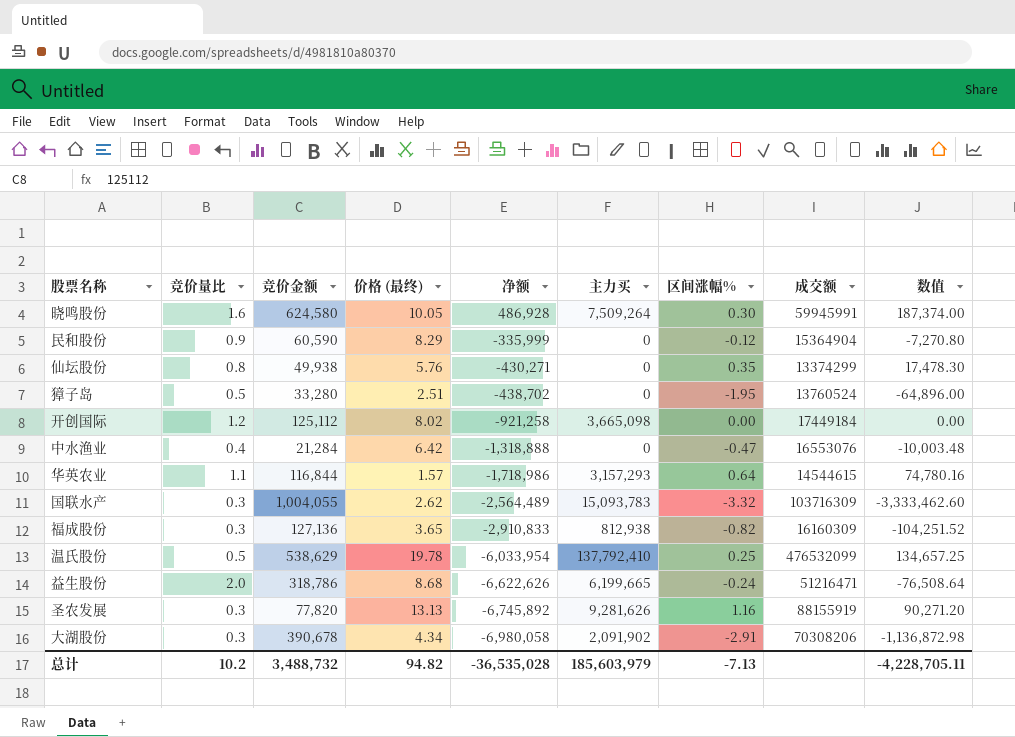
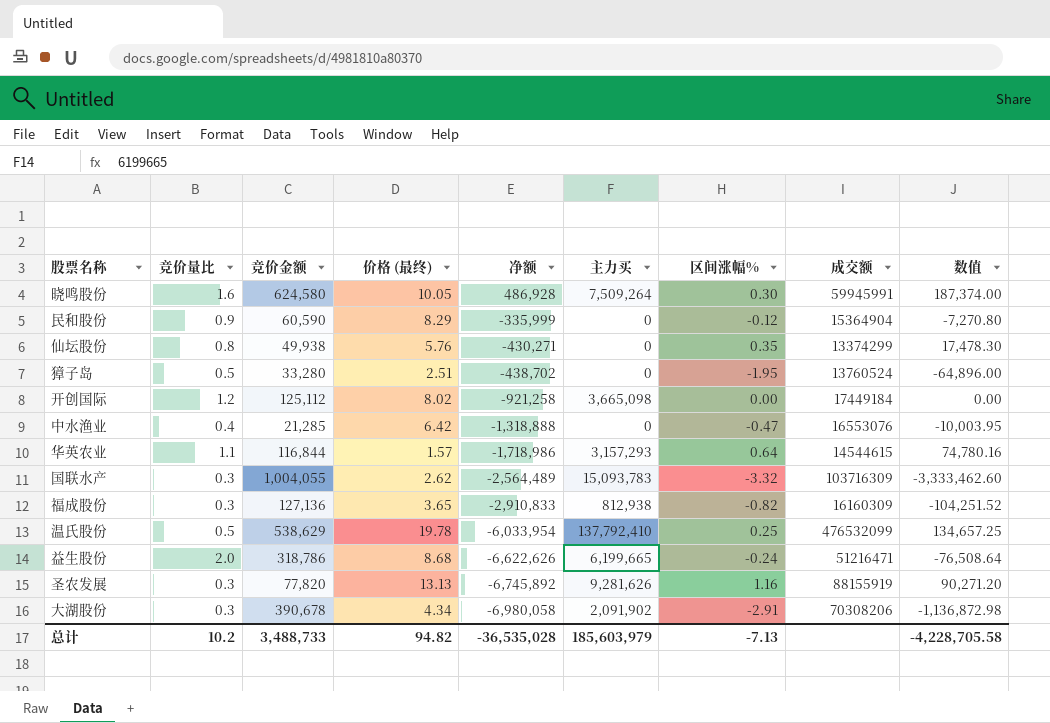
中水渔业 | 竞价金额: 21,284 -> 21,285
中水渔业 | 数值: -10,003.48 -> -10,003.95
总计 | 竞价金额: 3,488,732 -> 3,488,733
总计 | 数值: -4,228,705.11 -> -4,228,705.58

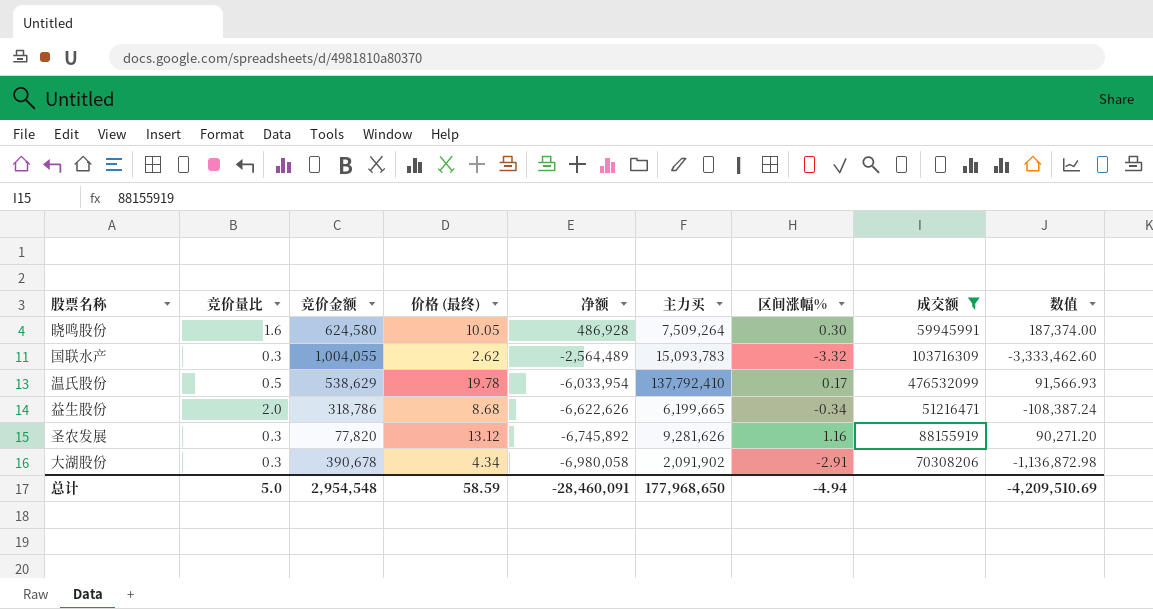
filter: none -> 成交额 >= 51216471
温氏股份 | 区间涨幅%: 0.25 -> 0.17
温氏股份 | 数值: 134,657.25 -> 91,566.93
益生股份 | 区间涨幅%: -0.24 -> -0.34
益生股份 | 数值: -76,508.64 -> -108,387.24
圣农发展 | 价格 (最终): 13.13 -> 13.12
总计 | 竞价量比: 10.2 -> 5.0
总计 | 竞价金额: 3,488,733 -> 2,954,548
总计 | 价格 (最终): 94.82 -> 58.59
总计 | 净额: -36,535,028 -> -28,460,091
总计 | 主力买: 185,603,979 -> 177,968,650
总计 | 区间涨幅%: -7.13 -> -4.94
总计 | 数值: -4,228,705.58 -> -4,209,510.69

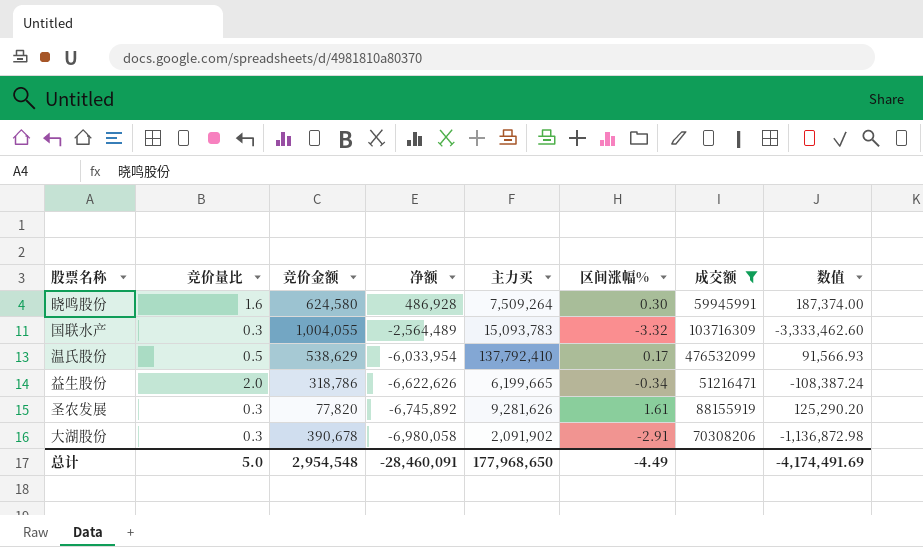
column 价格 (最终) | position: 4 -> none
圣农发展 | 区间涨幅%: 1.16 -> 1.61
圣农发展 | 数值: 90,271.20 -> 125,290.20
总计 | 区间涨幅%: -4.94 -> -4.49
总计 | 数值: -4,209,510.69 -> -4,174,491.69

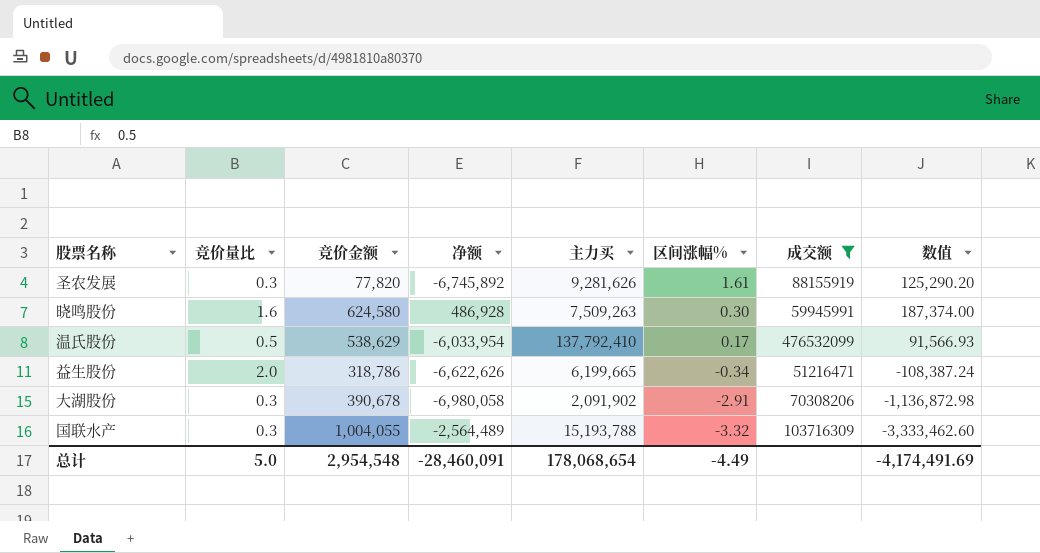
row order: 净额 descending -> 区间涨幅% descending
晓鸣股份 | 主力买: 7,509,264 -> 7,509,263
国联水产 | 主力买: 15,093,783 -> 15,193,788
总计 | 主力买: 177,968,650 -> 178,068,654

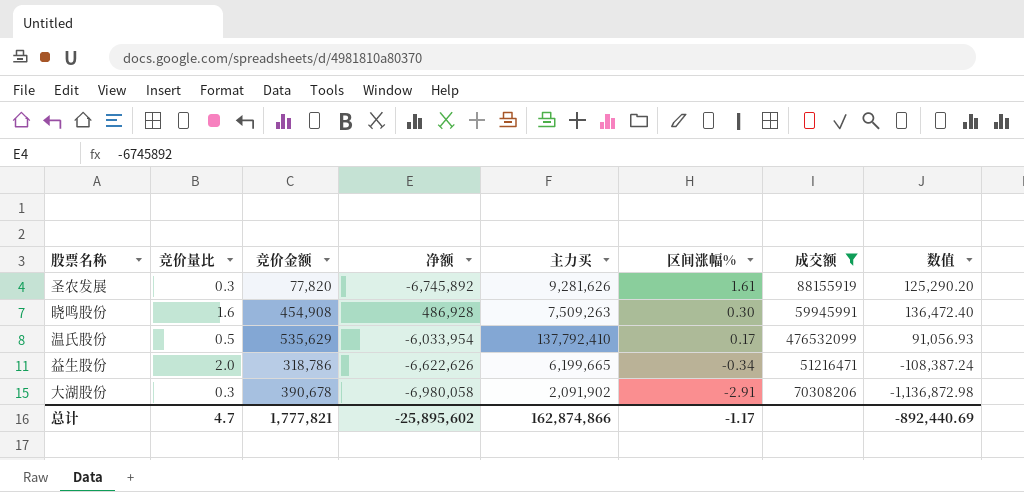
row 国联水产: 0.3 | 1,004,055 | -2,564,489 | 15,193,788 | -3.32 | 103716309 | -3,333,462.60 -> none
晓鸣股份 | 竞价金额: 624,580 -> 454,908
晓鸣股份 | 数值: 187,374.00 -> 136,472.40
温氏股份 | 竞价金额: 538,629 -> 535,629
温氏股份 | 数值: 91,566.93 -> 91,056.93
总计 | 竞价量比: 5.0 -> 4.7
总计 | 竞价金额: 2,954,548 -> 1,777,821
总计 | 净额: -28,460,091 -> -25,895,602
总计 | 主力买: 178,068,654 -> 162,874,866
总计 | 区间涨幅%: -4.49 -> -1.17
总计 | 数值: -4,174,491.69 -> -892,440.69

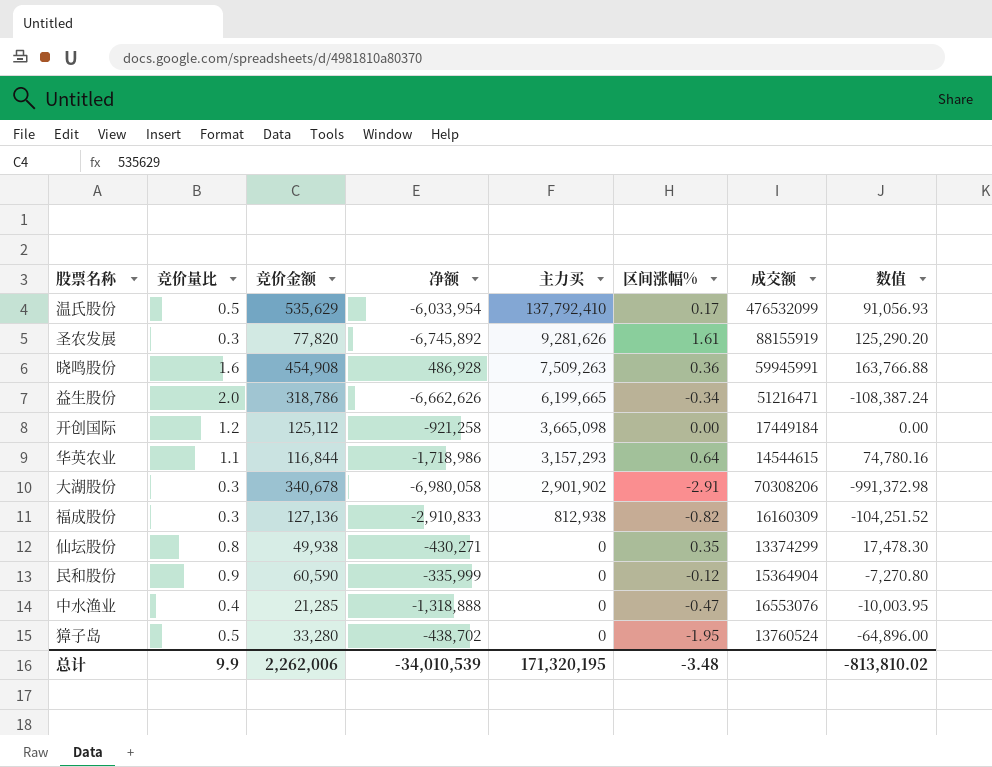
filter: 成交额 >= 51216471 -> none
row order: 区间涨幅% descending -> 主力买 descending
晓鸣股份 | 区间涨幅%: 0.30 -> 0.36
晓鸣股份 | 数值: 136,472.40 -> 163,766.88
益生股份 | 净额: -6,622,626 -> -6,662,626
大湖股份 | 竞价金额: 390,678 -> 340,678
大湖股份 | 主力买: 2,091,902 -> 2,901,902
大湖股份 | 数值: -1,136,872.98 -> -991,372.98
总计 | 竞价量比: 4.7 -> 9.9
总计 | 竞价金额: 1,777,821 -> 2,262,006
总计 | 净额: -25,895,602 -> -34,010,539
总计 | 主力买: 162,874,866 -> 171,320,195
总计 | 区间涨幅%: -1.17 -> -3.48
总计 | 数值: -892,440.69 -> -813,810.02

